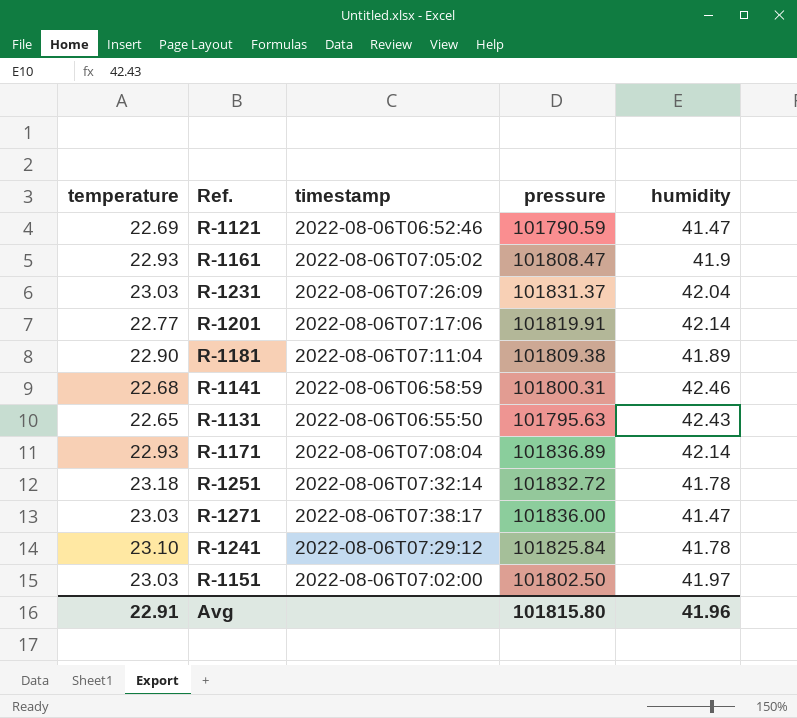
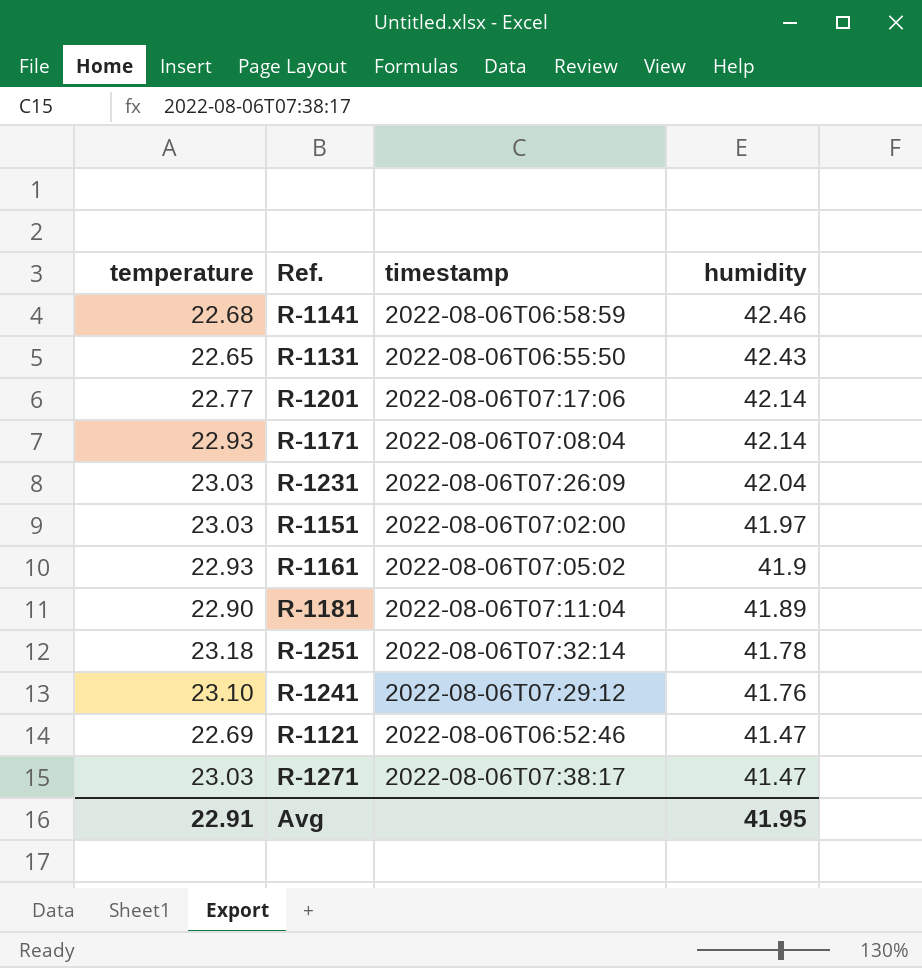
row order: none -> humidity descending
column pressure | position: 4 -> none
R-1241 | humidity: 41.78 -> 41.76
Avg | humidity: 41.96 -> 41.95

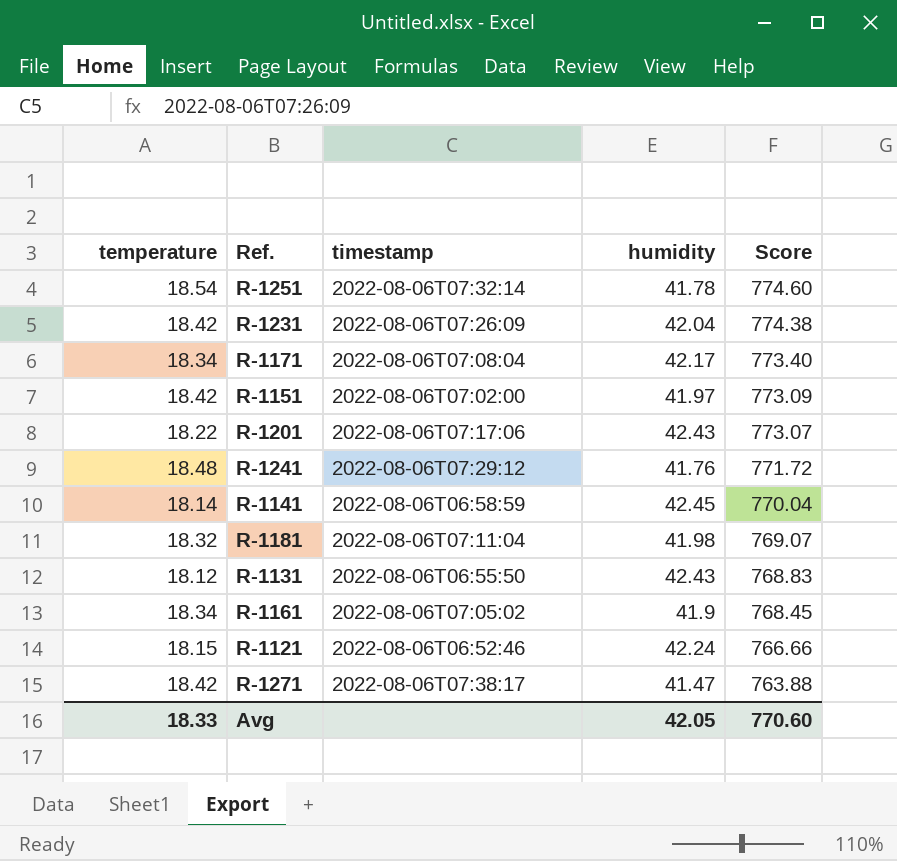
row order: humidity descending -> Score descending
column Score | formula: none -> [temperature] * [humidity]
R-1251 | temperature: 23.18 -> 18.54
R-1231 | temperature: 23.03 -> 18.42
R-1171 | temperature: 22.93 -> 18.34
R-1171 | humidity: 42.14 -> 42.17
R-1151 | temperature: 23.03 -> 18.42
R-1201 | temperature: 22.77 -> 18.22
R-1201 | humidity: 42.14 -> 42.43
R-1241 | temperature: 23.10 -> 18.48
R-1141 | temperature: 22.68 -> 18.14
R-1141 | humidity: 42.46 -> 42.45
R-1181 | temperature: 22.90 -> 18.32
R-1181 | humidity: 41.89 -> 41.98
R-1131 | temperature: 22.65 -> 18.12
R-1161 | temperature: 22.93 -> 18.34
R-1121 | temperature: 22.69 -> 18.15
R-1121 | humidity: 41.47 -> 42.24
R-1271 | temperature: 23.03 -> 18.42
Avg | temperature: 22.91 -> 18.33
Avg | humidity: 41.95 -> 42.05

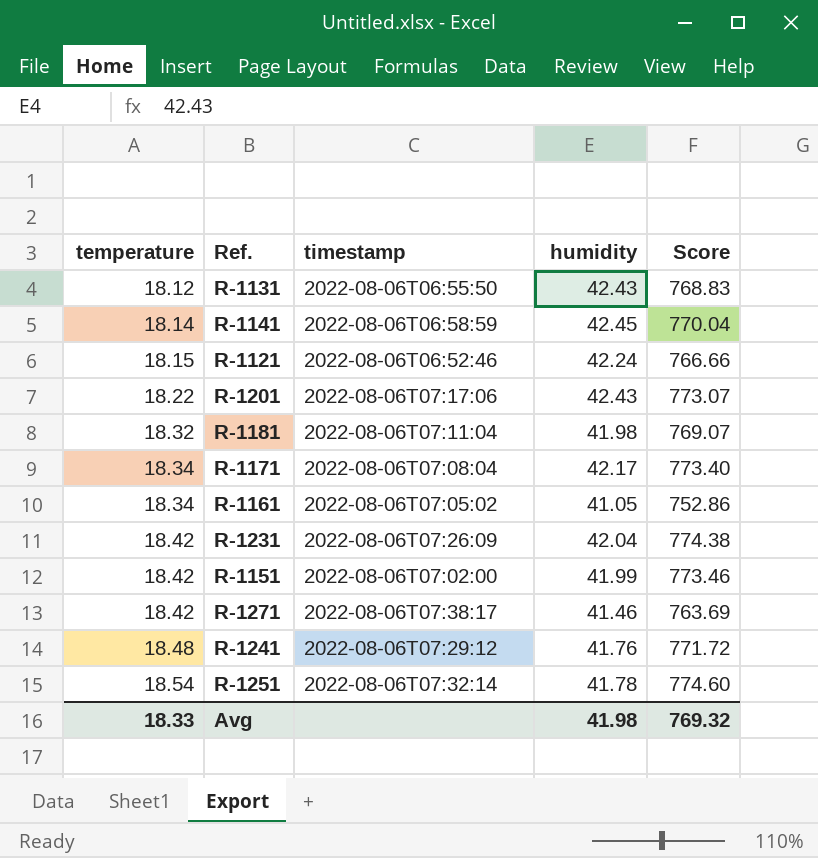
row order: Score descending -> temperature ascending
R-1161 | humidity: 41.9 -> 41.05
R-1161 | Score: 768.45 -> 752.86
R-1151 | humidity: 41.97 -> 41.99
R-1151 | Score: 773.09 -> 773.46
R-1271 | humidity: 41.47 -> 41.46
R-1271 | Score: 763.88 -> 763.69
Avg | humidity: 42.05 -> 41.98
Avg | Score: 770.60 -> 769.32

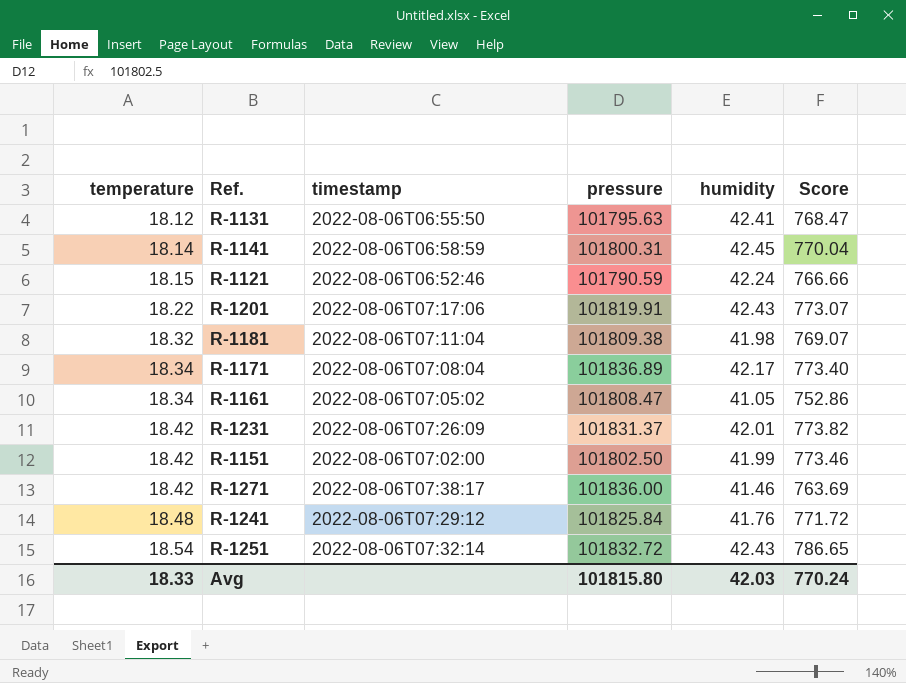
column pressure | position: none -> 4
R-1131 | humidity: 42.43 -> 42.41
R-1131 | Score: 768.83 -> 768.47
R-1231 | humidity: 42.04 -> 42.01
R-1231 | Score: 774.38 -> 773.82
R-1251 | humidity: 41.78 -> 42.43
R-1251 | Score: 774.60 -> 786.65
Avg | humidity: 41.98 -> 42.03
Avg | Score: 769.32 -> 770.24

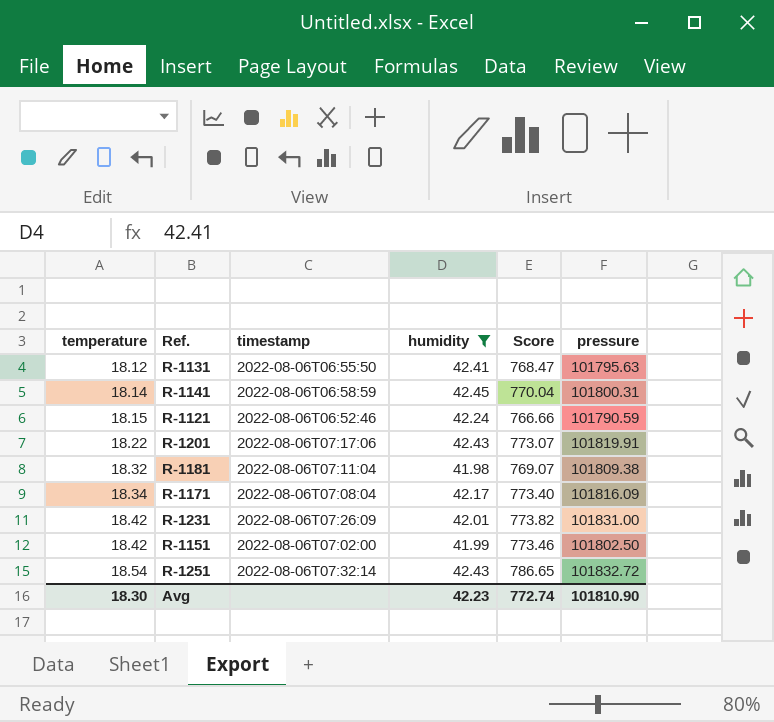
filter: none -> humidity >= 41.98
column pressure | position: 4 -> 6
R-1171 | pressure: 101836.89 -> 101816.09
R-1231 | pressure: 101831.37 -> 101831.00
Avg | temperature: 18.33 -> 18.30
Avg | humidity: 42.03 -> 42.23
Avg | Score: 770.24 -> 772.74
Avg | pressure: 101815.80 -> 101810.90

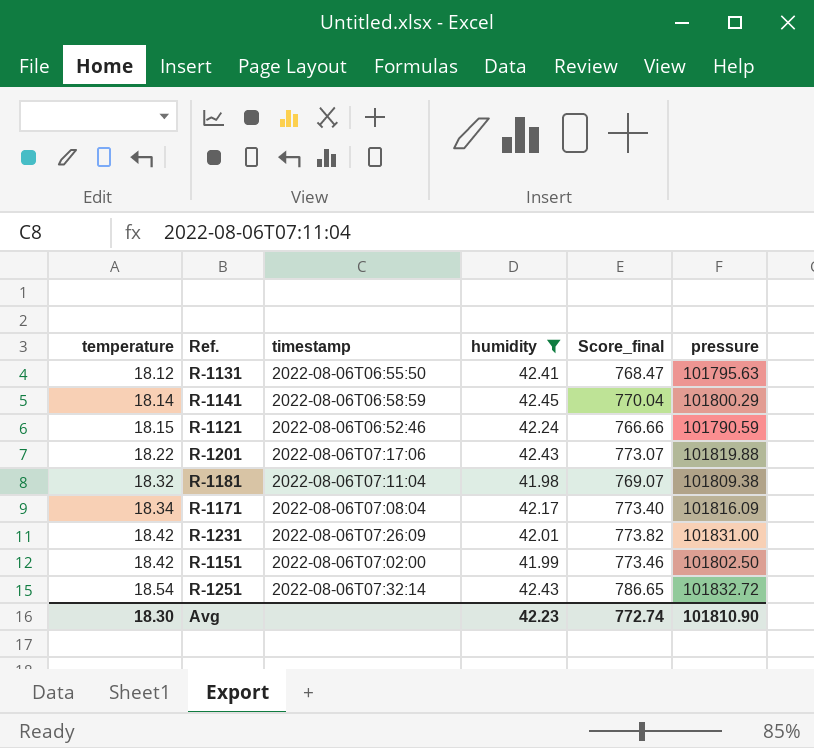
column name: Score -> Score_final
R-1141 | pressure: 101800.31 -> 101800.29
R-1201 | pressure: 101819.91 -> 101819.88

